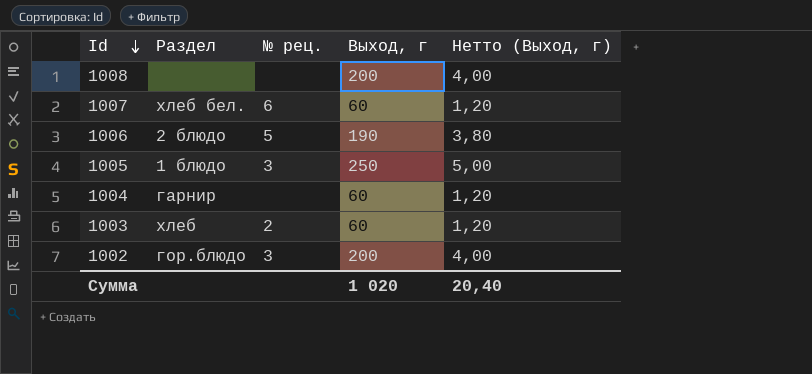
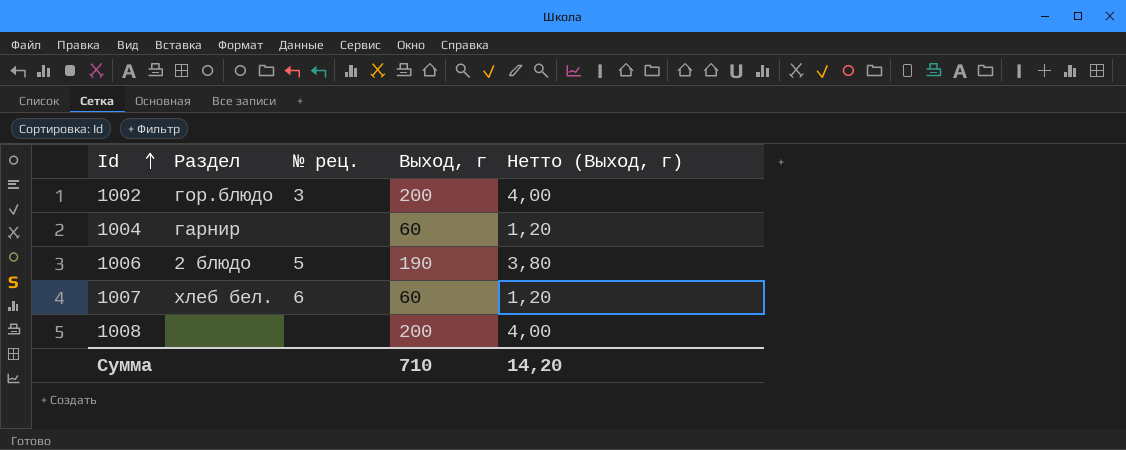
row order: Id descending -> Id ascending
row 1005: 1 блюдо | 3 | 250 | 5,00 -> none
row 1003: хлеб | 2 | 60 | 1,20 -> none
Сумма | Выход, г: 1 020 -> 710
Сумма | Нетто (Выход, г): 20,40 -> 14,20

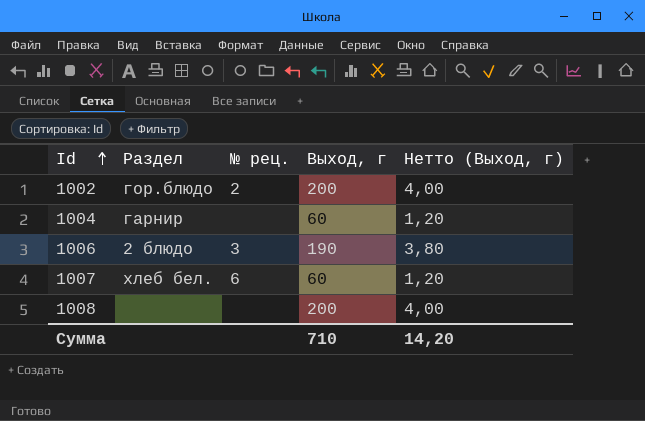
1002 | № рец.: 3 -> 2
1006 | № рец.: 5 -> 3

